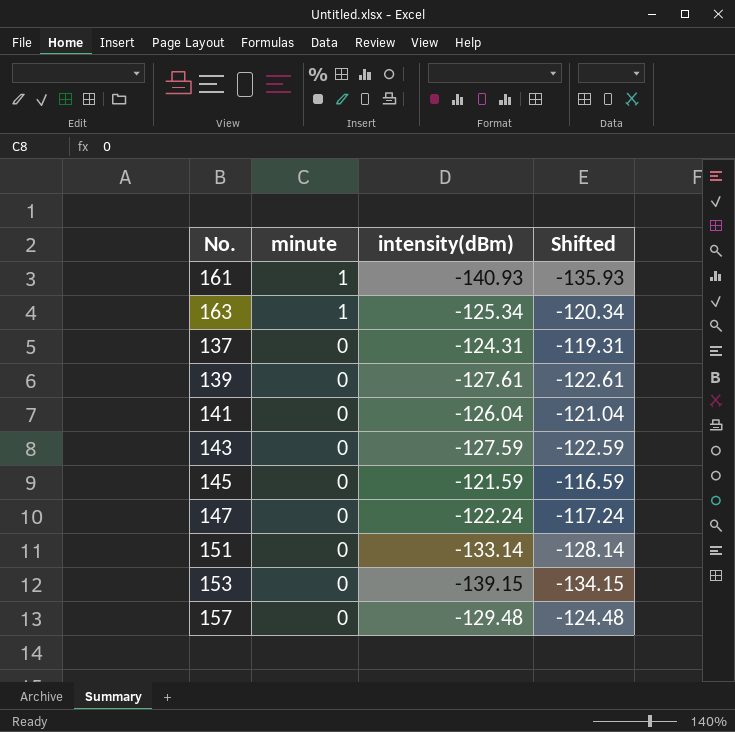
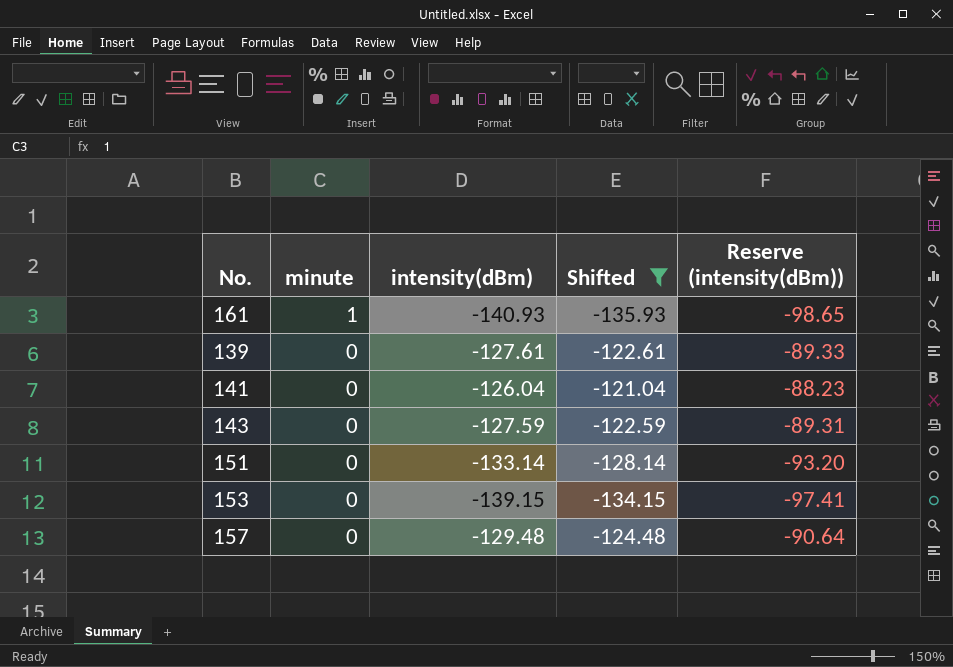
filter: none -> Shifted <= -121.04
column Reserve (intensity(dBm)) | formula: none -> [intensity(dBm)] * 0.7

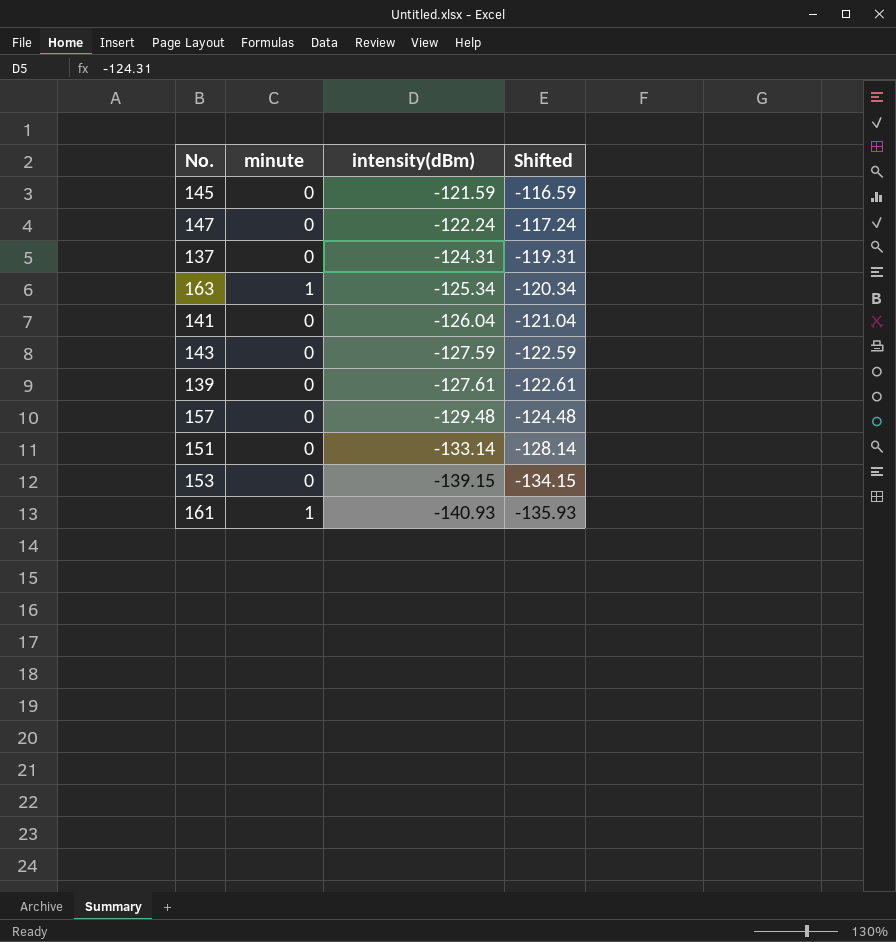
filter: Shifted <= -121.04 -> none
row order: minute descending -> intensity(dBm) descending
column Reserve (intensity(dBm)) | formula: [intensity(dBm)] * 0.7 -> none

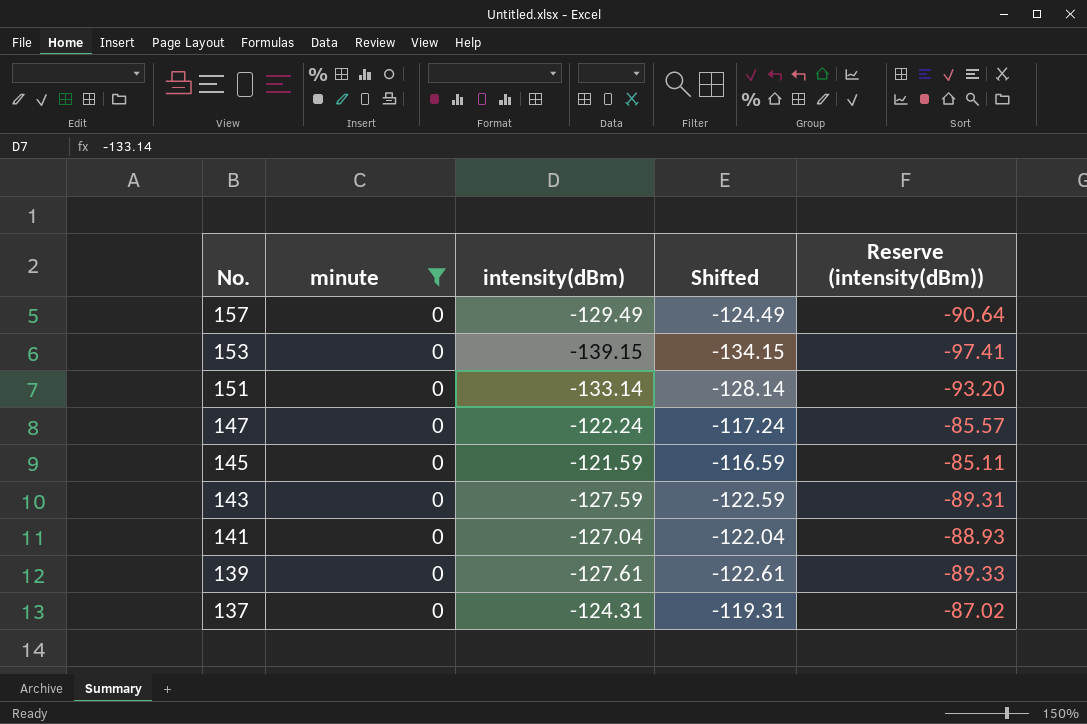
filter: none -> minute = 0
row order: intensity(dBm) descending -> No. descending
column Reserve (intensity(dBm)) | formula: none -> [intensity(dBm)] * 0.7
157 | intensity(dBm): -129.48 -> -129.49
157 | Shifted: -124.48 -> -124.49
141 | intensity(dBm): -126.04 -> -127.04
141 | Shifted: -121.04 -> -122.04

